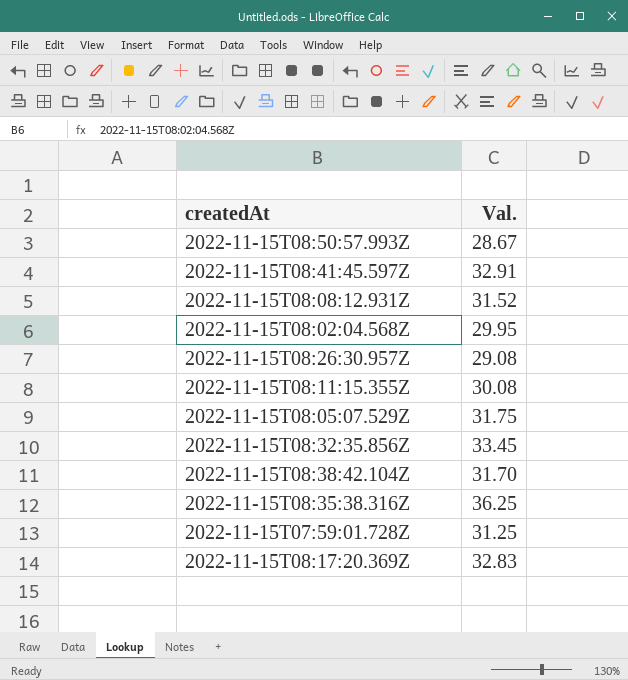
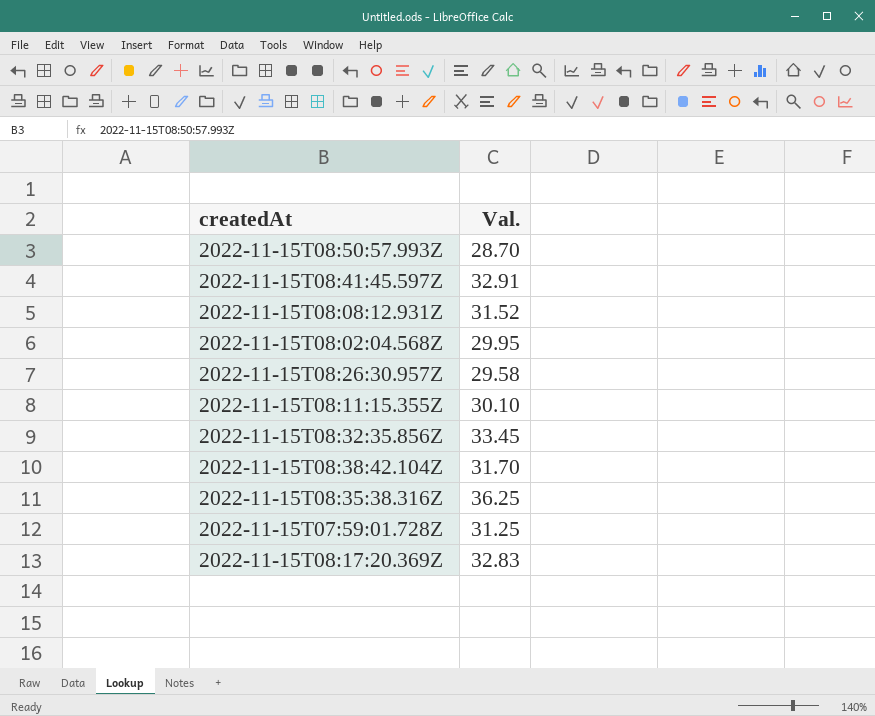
row 2022-11-15T08:05:07.529Z: 31.75 -> none
2022-11-15T08:50:57.993Z | Val.: 28.67 -> 28.70
2022-11-15T08:26:30.957Z | Val.: 29.08 -> 29.58
2022-11-15T08:11:15.355Z | Val.: 30.08 -> 30.10

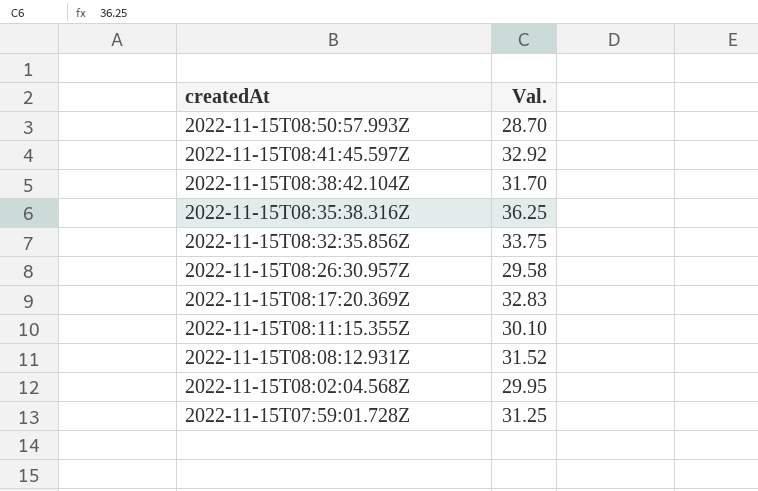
row order: none -> createdAt descending
2022-11-15T08:41:45.597Z | Val.: 32.91 -> 32.92
2022-11-15T08:32:35.856Z | Val.: 33.45 -> 33.75

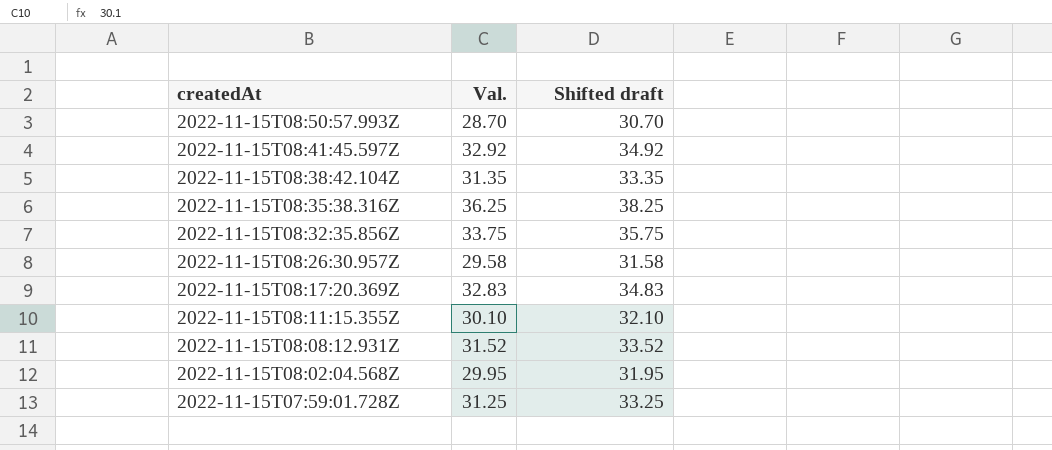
column Shifted draft | formula: none -> [Val.] + 2
2022-11-15T08:38:42.104Z | Val.: 31.70 -> 31.35

